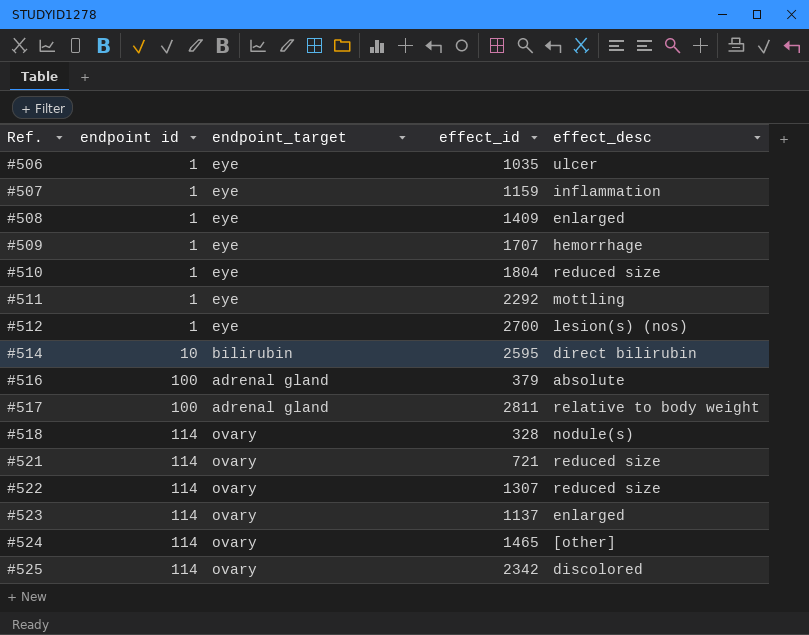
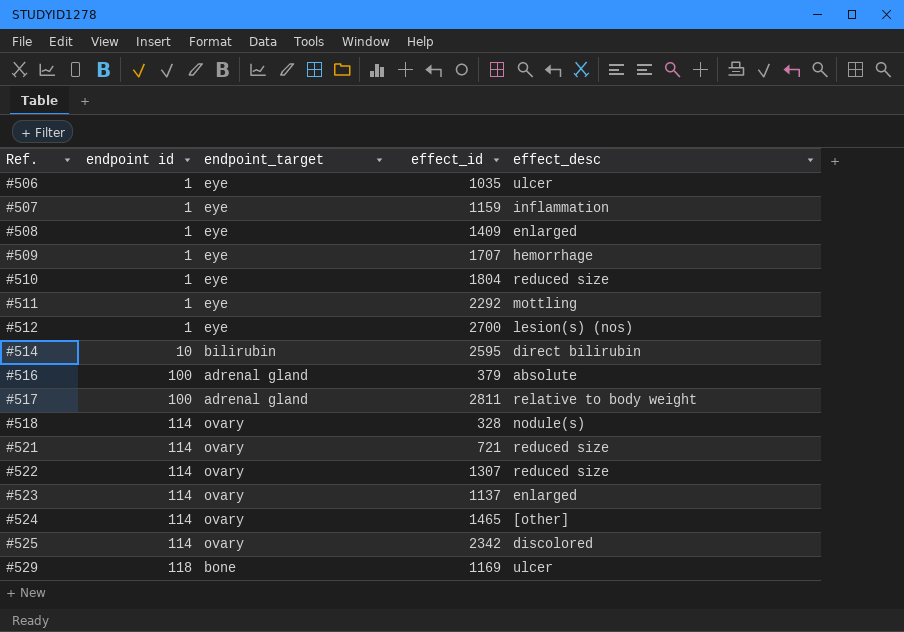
row #529: none -> 118 | bone | 1169 | ulcer

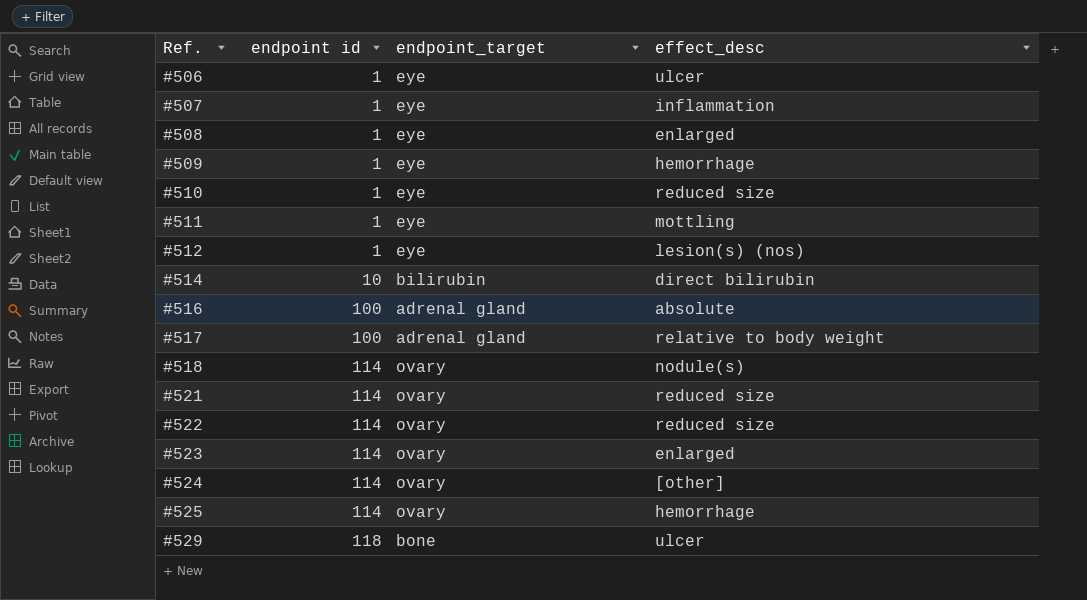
column effect_id | position: 4 -> none
#525 | effect_desc: discolored -> hemorrhage

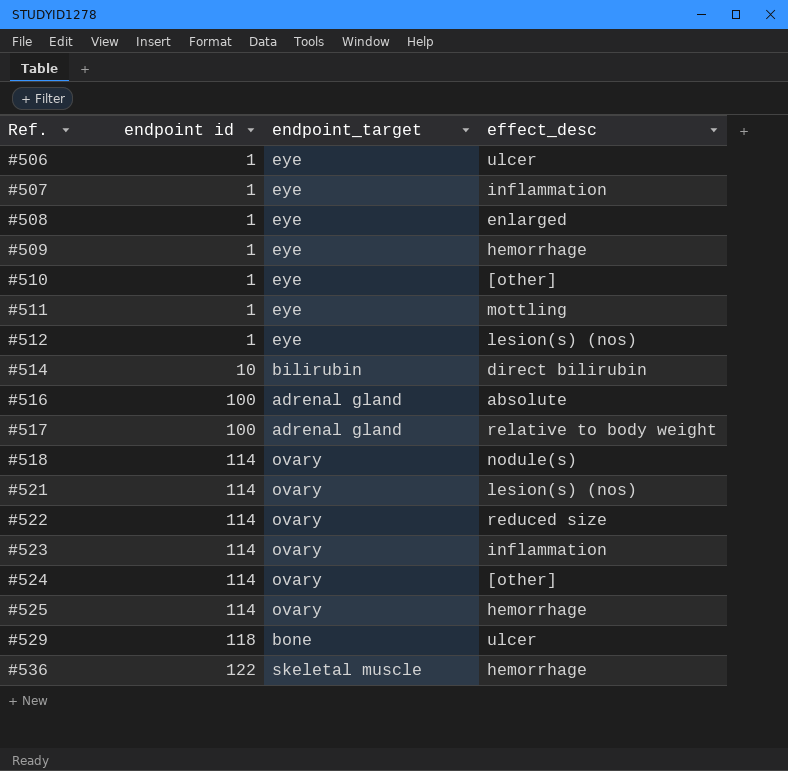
#510 | effect_desc: reduced size -> [other]
#521 | effect_desc: reduced size -> lesion(s) (nos)
#523 | effect_desc: enlarged -> inflammation
row #536: none -> 122 | skeletal muscle | hemorrhage

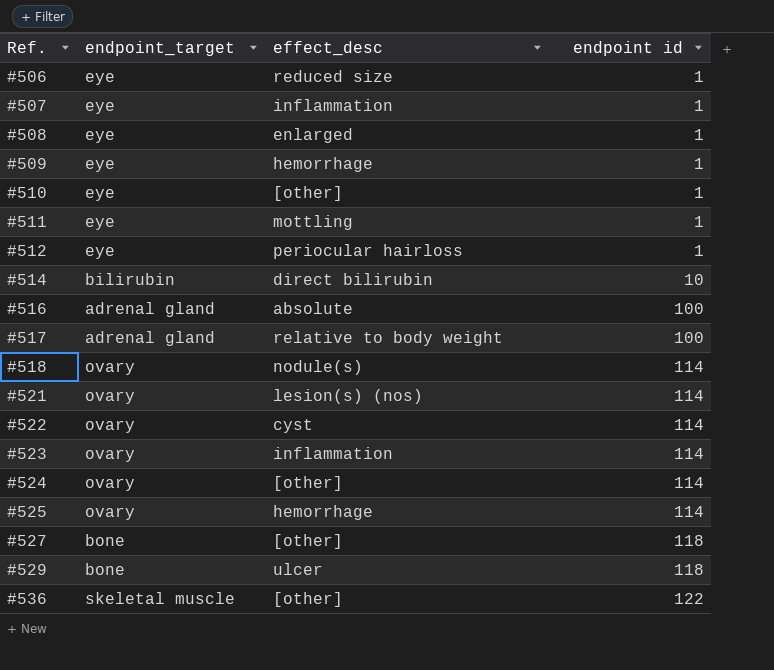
column endpoint id | position: 2 -> 4
#506 | effect_desc: ulcer -> reduced size
#512 | effect_desc: lesion(s) (nos) -> periocular hairloss
#522 | effect_desc: reduced size -> cyst
row #527: none -> bone | [other] | 118
#536 | effect_desc: hemorrhage -> [other]

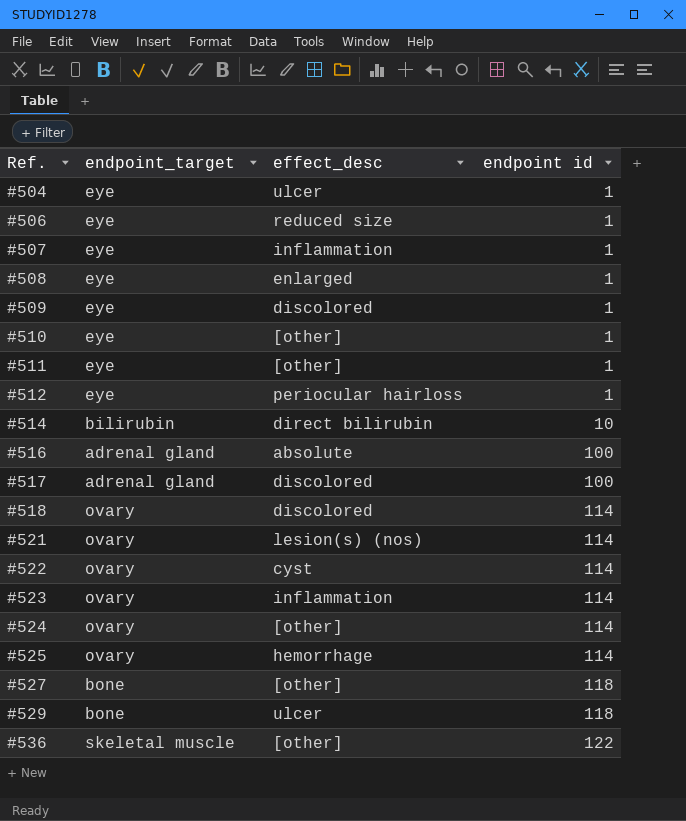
row #504: none -> eye | ulcer | 1
#509 | effect_desc: hemorrhage -> discolored
#511 | effect_desc: mottling -> [other]
#517 | effect_desc: relative to body weight -> discolored
#518 | effect_desc: nodule(s) -> discolored

